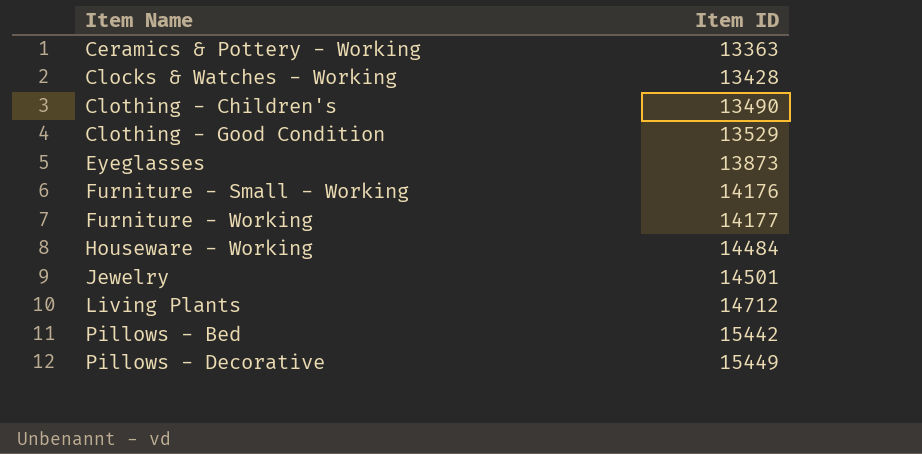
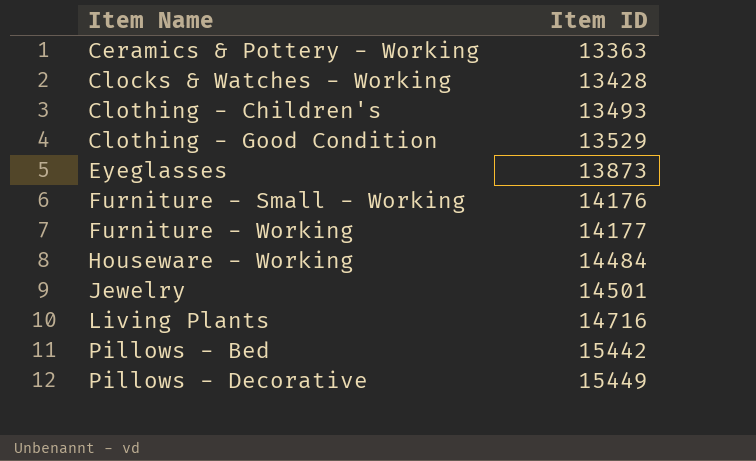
Clothing - Children's | Item ID: 13490 -> 13493
Living Plants | Item ID: 14712 -> 14716

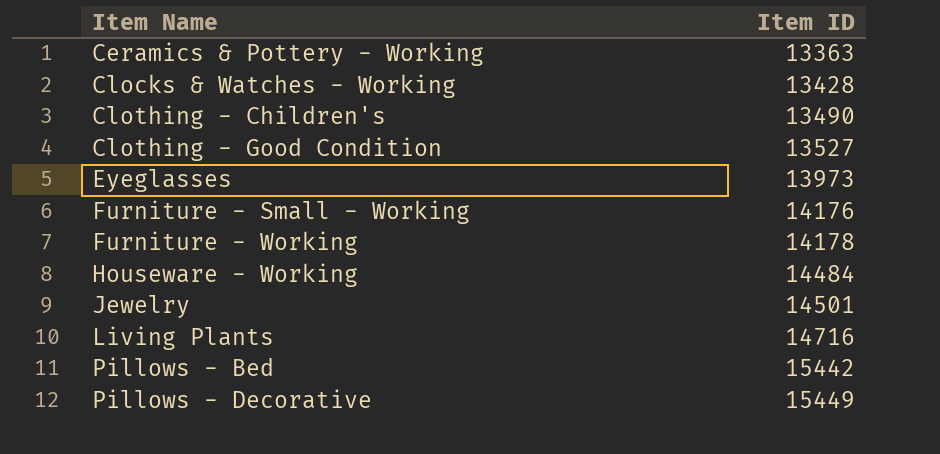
Clothing - Children's | Item ID: 13493 -> 13490
Clothing - Good Condition | Item ID: 13529 -> 13527
Eyeglasses | Item ID: 13873 -> 13973
Furniture - Working | Item ID: 14177 -> 14178

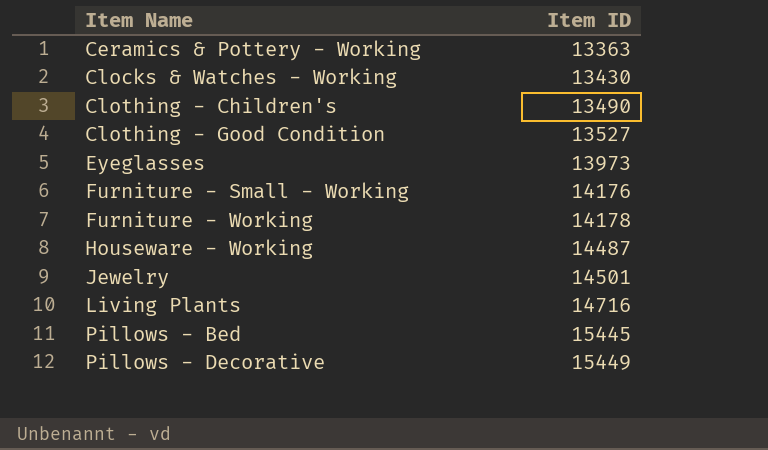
Clocks & Watches - Working | Item ID: 13428 -> 13430
Houseware - Working | Item ID: 14484 -> 14487
Pillows - Bed | Item ID: 15442 -> 15445

